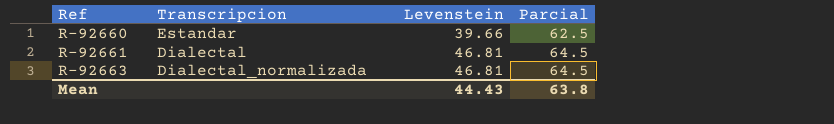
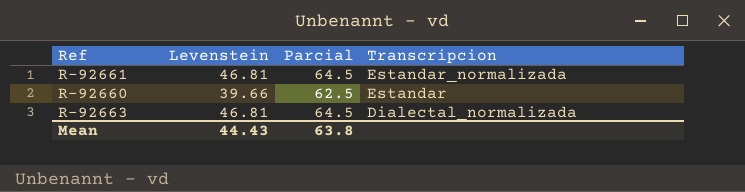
row order: Ref ascending -> Transcripcion descending
column Transcripcion | position: 2 -> 4
R-92661 | Transcripcion: Dialectal -> Estandar_normalizada

